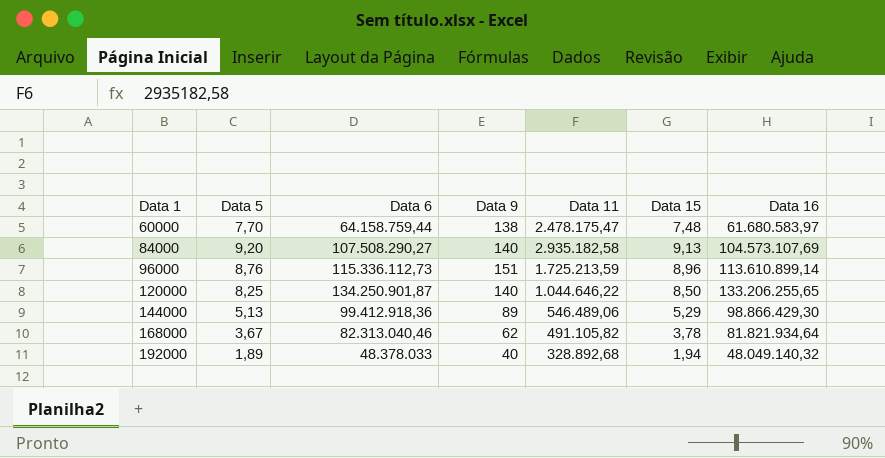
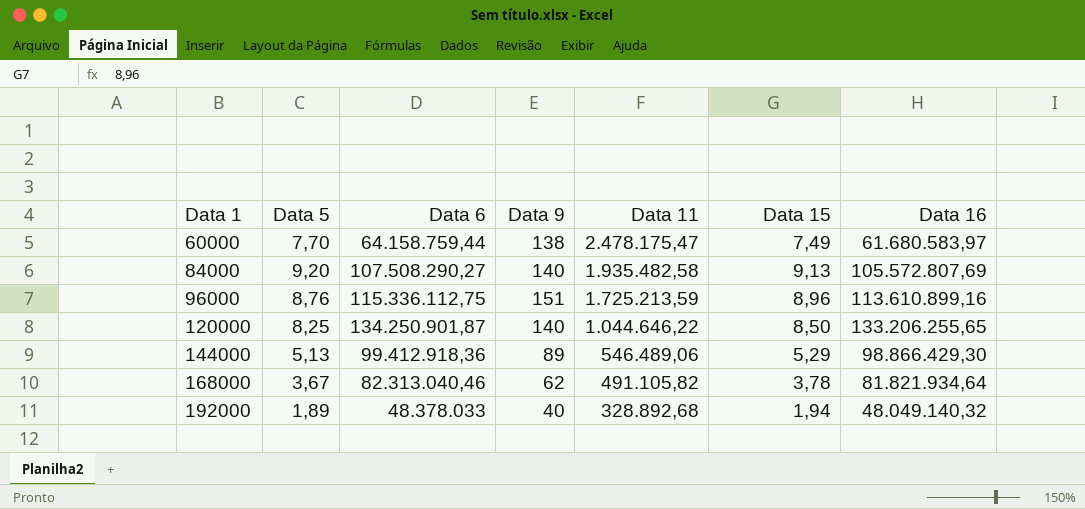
60000 | Data 15: 7,48 -> 7,49
84000 | Data 11: 2.935.182,58 -> 1.935.482,58
84000 | Data 16: 104.573.107,69 -> 105.572.807,69
96000 | Data 6: 115.336.112,73 -> 115.336.112,75
96000 | Data 16: 113.610.899,14 -> 113.610.899,16

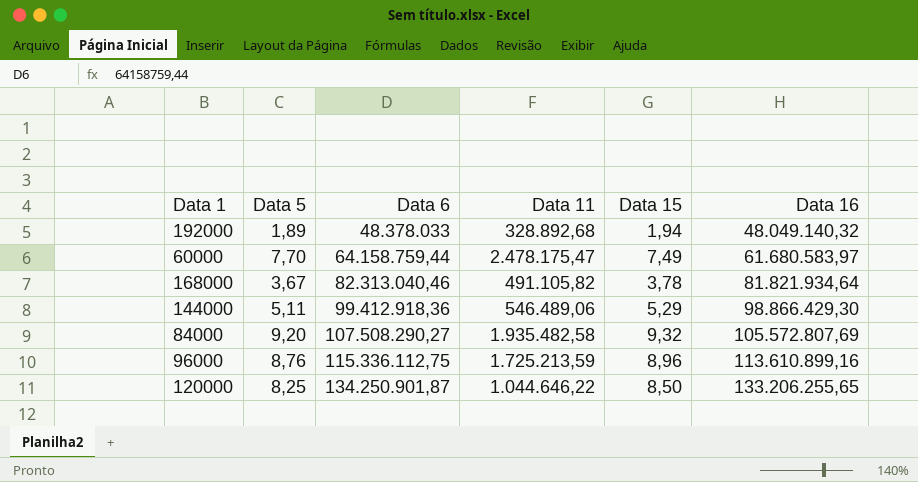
row order: Data 1 ascending -> Data 6 ascending
column Data 9 | position: 4 -> none
144000 | Data 5: 5,13 -> 5,11
84000 | Data 15: 9,13 -> 9,32

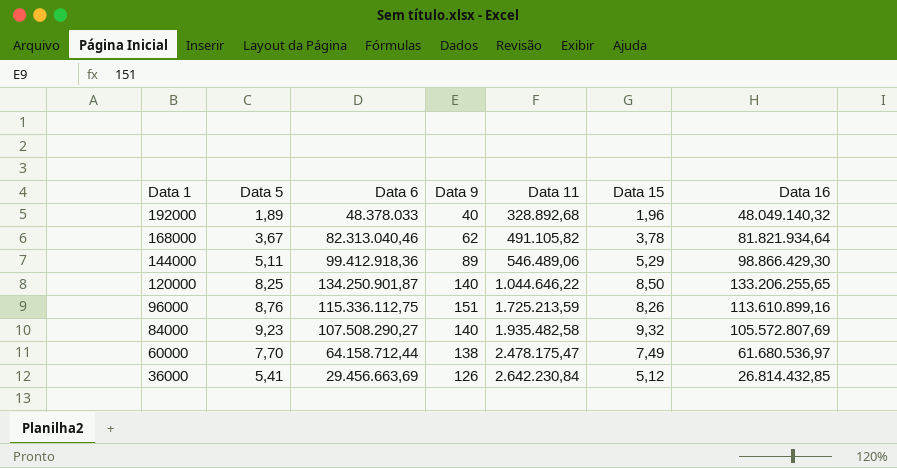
row order: Data 6 ascending -> Data 1 descending
column Data 9 | position: none -> 4
192000 | Data 15: 1,94 -> 1,96
96000 | Data 15: 8,96 -> 8,26
84000 | Data 5: 9,20 -> 9,23
60000 | Data 6: 64.158.759,44 -> 64.158.712,44
60000 | Data 16: 61.680.583,97 -> 61.680.536,97
row 36000: none -> 5,41 | 29.456.663,69 | 126 | 2.642.230,84 | 5,12 | 26.814.432,85

